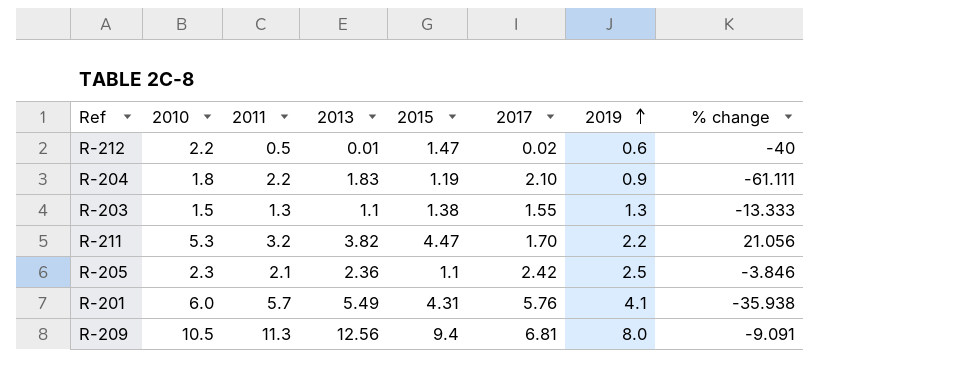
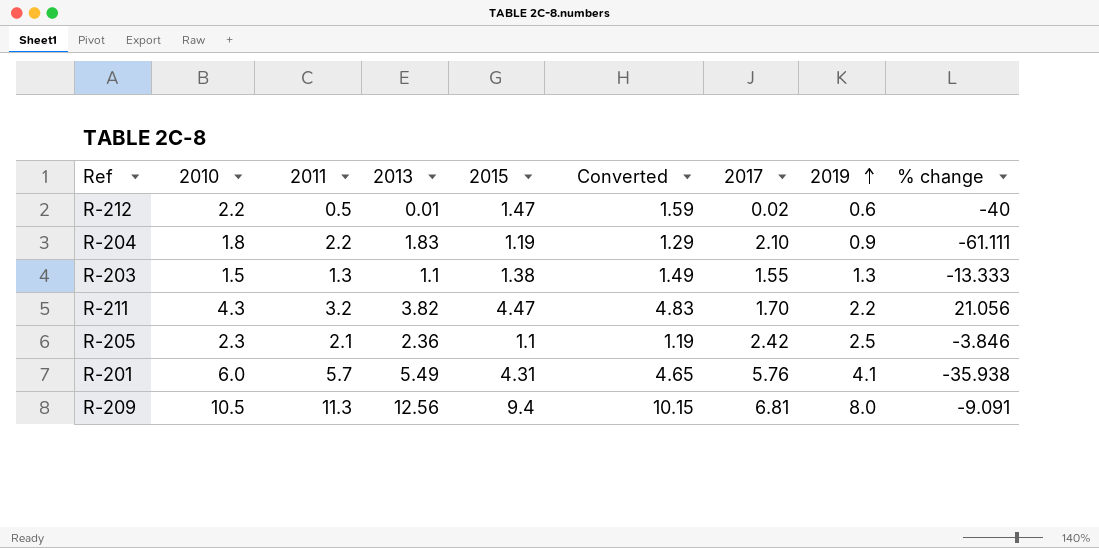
column Converted | formula: none -> [2015] * 1.08
R-211 | 2010: 5.3 -> 4.3

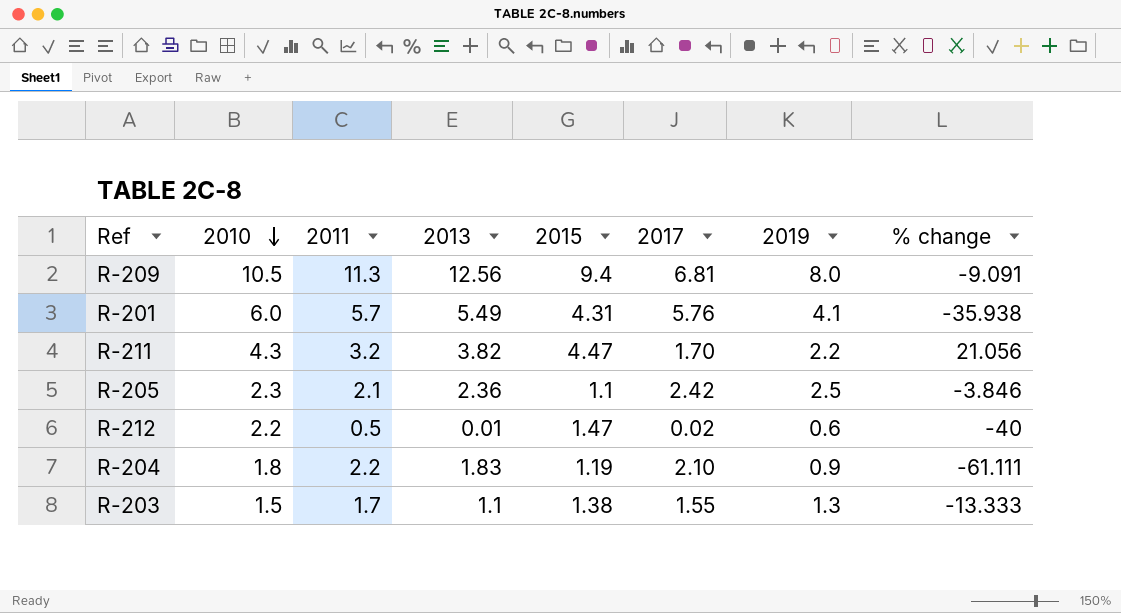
row order: 2019 ascending -> 2010 descending
column Converted | formula: [2015] * 1.08 -> none
R-203 | 2011: 1.3 -> 1.7

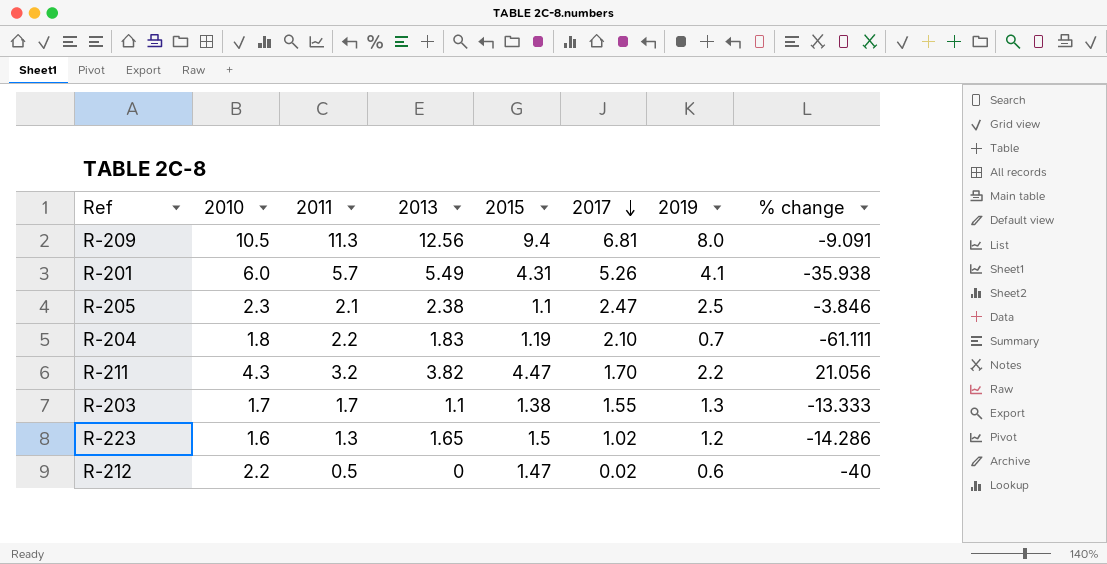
row order: 2010 descending -> 2017 descending
R-201 | 2017: 5.76 -> 5.26
R-205 | 2013: 2.36 -> 2.38
R-205 | 2017: 2.42 -> 2.47
R-204 | 2019: 0.9 -> 0.7
R-203 | 2010: 1.5 -> 1.7
row R-223: none -> 1.6 | 1.3 | 1.65 | 1.5 | 1.02 | 1.2 | -14.286
R-212 | 2013: 0.01 -> 0

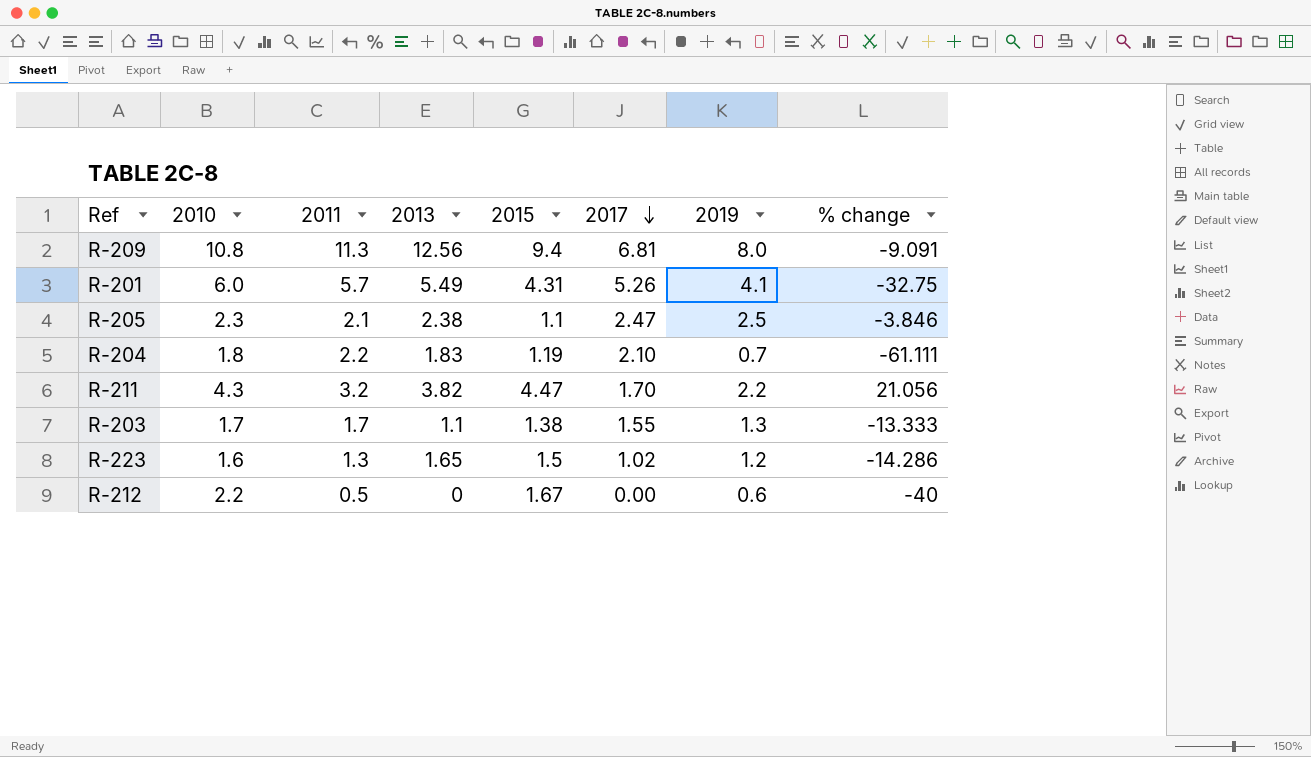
R-209 | 2010: 10.5 -> 10.8
R-201 | % change: -35.938 -> -32.75
R-212 | 2015: 1.47 -> 1.67
R-212 | 2017: 0.02 -> 0.00

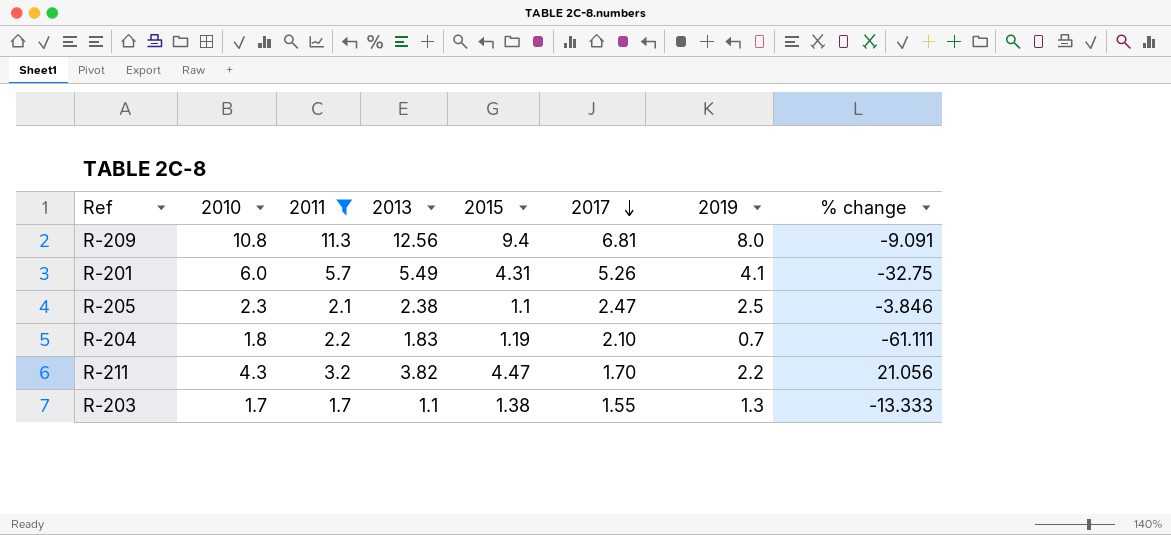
filter: none -> 2011 >= 1.7

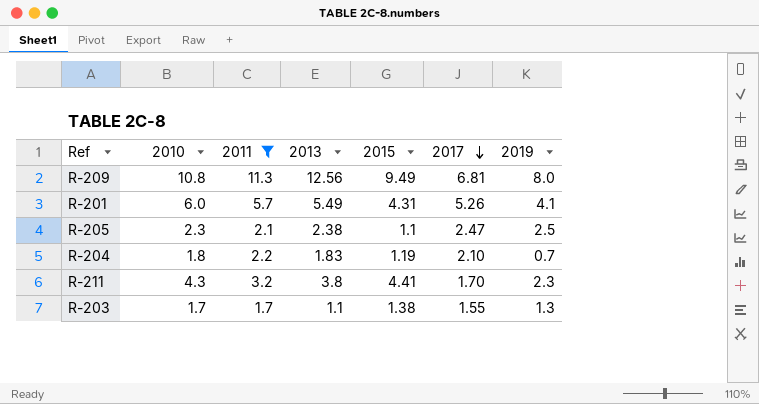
column % change | position: 8 -> none
R-209 | 2015: 9.4 -> 9.49
R-211 | 2013: 3.82 -> 3.8
R-211 | 2015: 4.47 -> 4.41
R-211 | 2019: 2.2 -> 2.3

